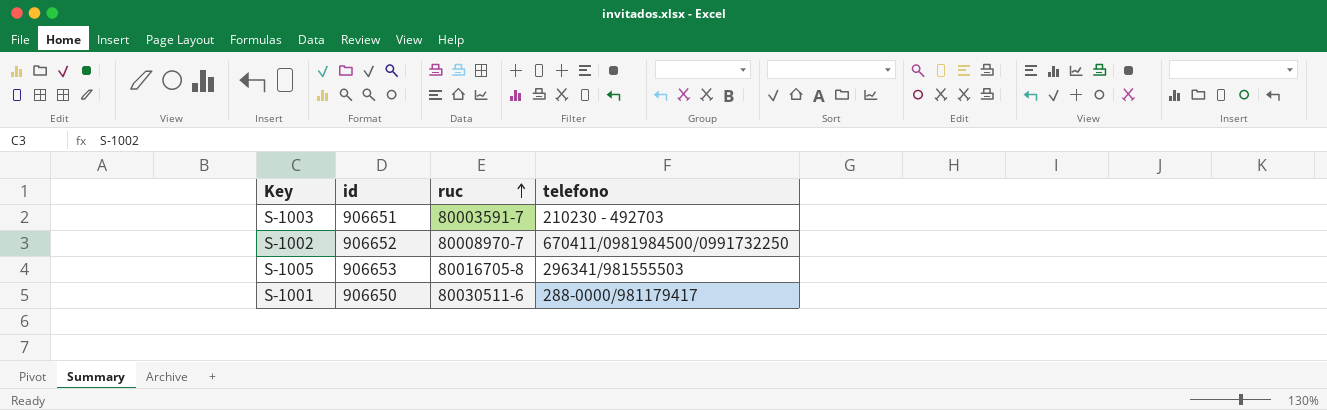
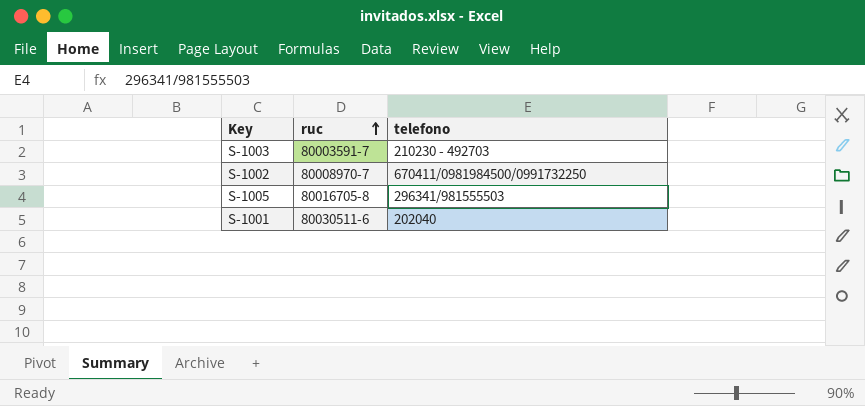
column id | position: 2 -> none
S-1001 | telefono: 288-0000/981179417 -> 202040

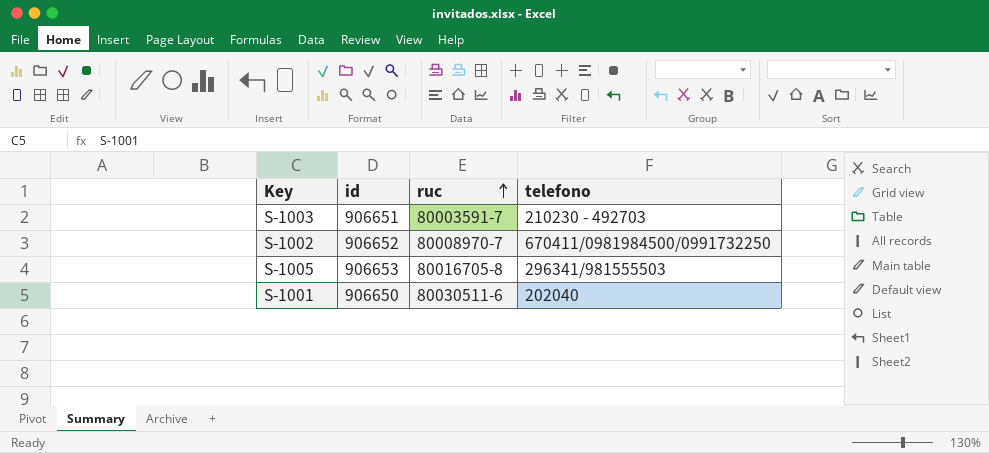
column id | position: none -> 2

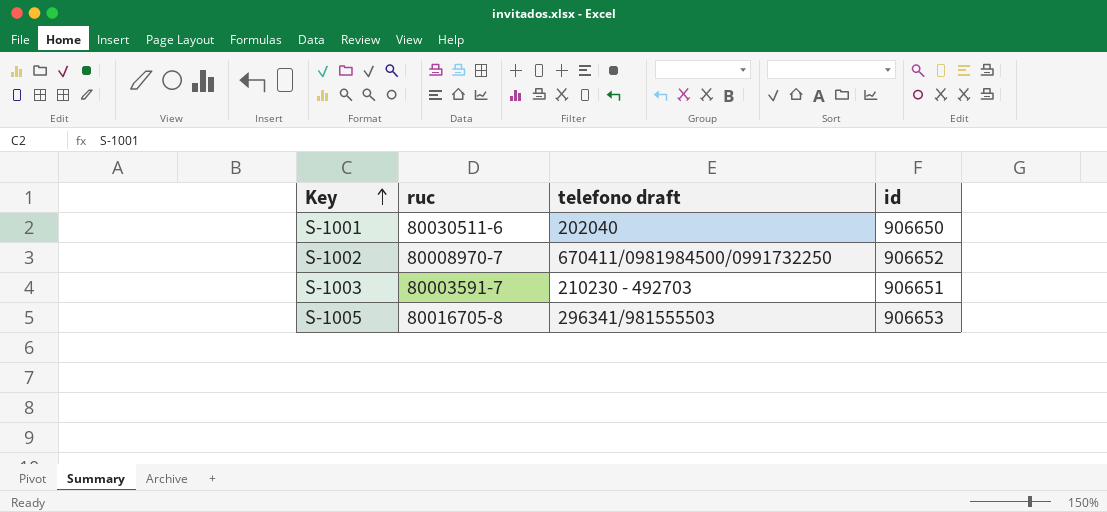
row order: ruc ascending -> Key ascending
column name: telefono -> telefono draft
column id | position: 2 -> 4

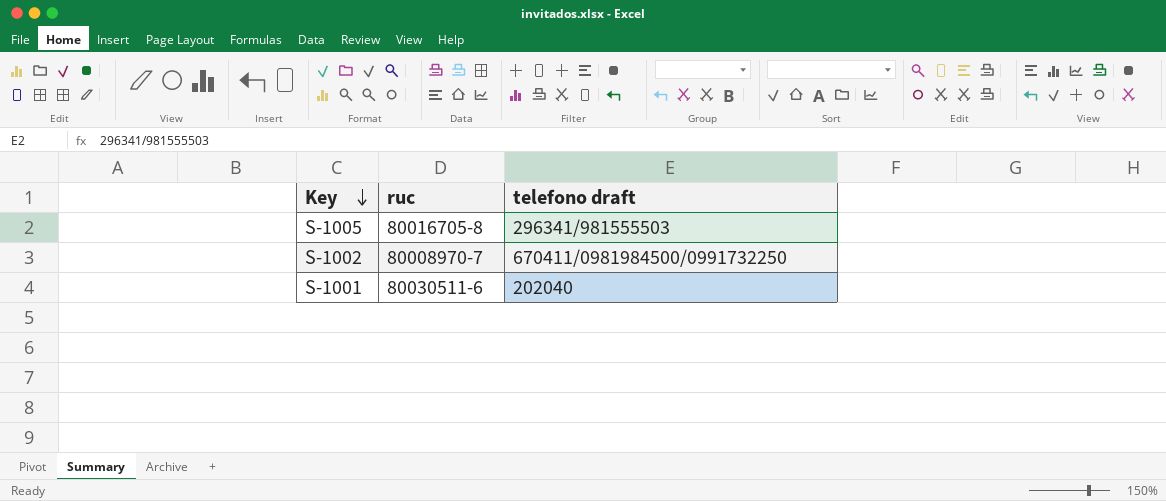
row order: Key ascending -> Key descending
column id | position: 4 -> none
row S-1003: 80003591-7 | 210230 - 492703 | 906651 -> none

